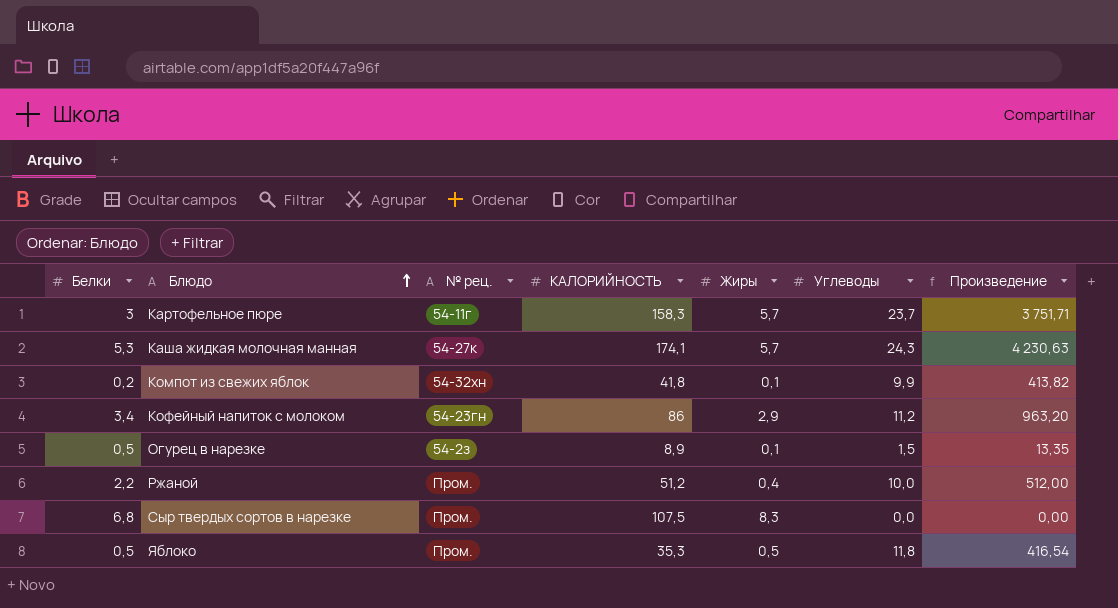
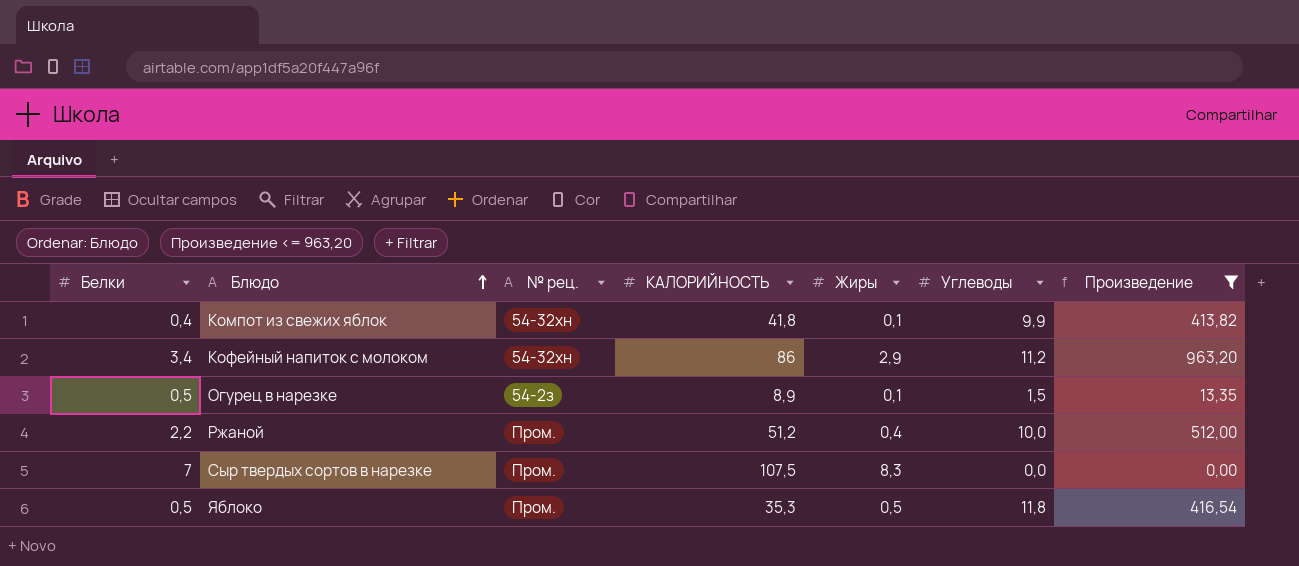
filter: none -> Произведение <= 963,20
Компот из свежих яблок | Белки: 0,2 -> 0,4
Кофейный напиток с молоком | № рец.: 54-23гн -> 54-32хн
Сыр твердых сортов в нарезке | Белки: 6,8 -> 7

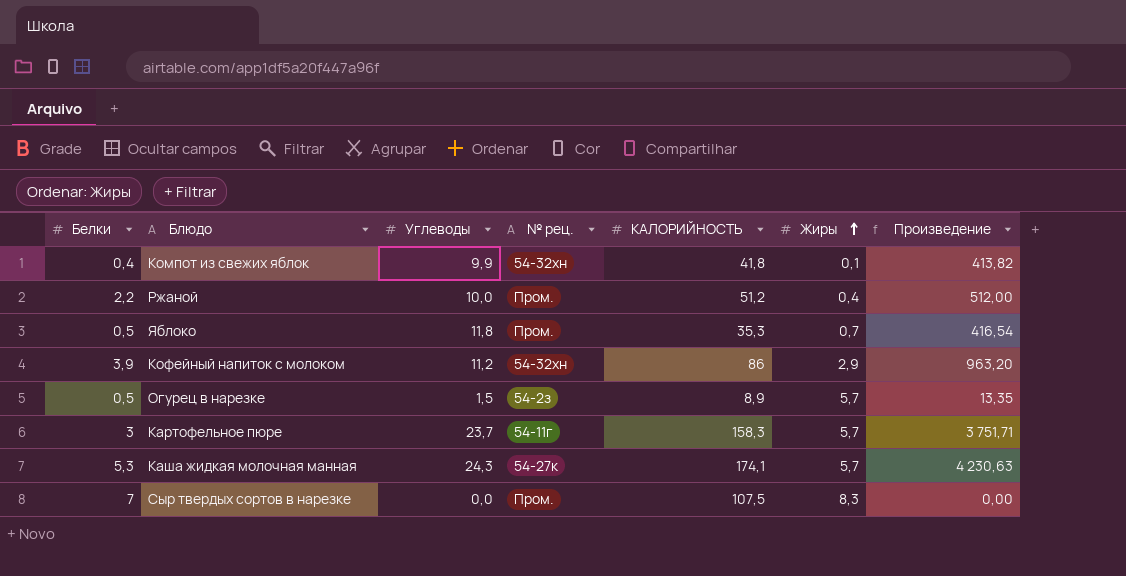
filter: Произведение <= 963,20 -> none
row order: Блюдо ascending -> Жиры ascending
column Углеводы | position: 6 -> 3
Яблоко | Жиры: 0,5 -> 0,7
Кофейный напиток с молоком | Белки: 3,4 -> 3,9
Огурец в нарезке | Жиры: 0,1 -> 5,7

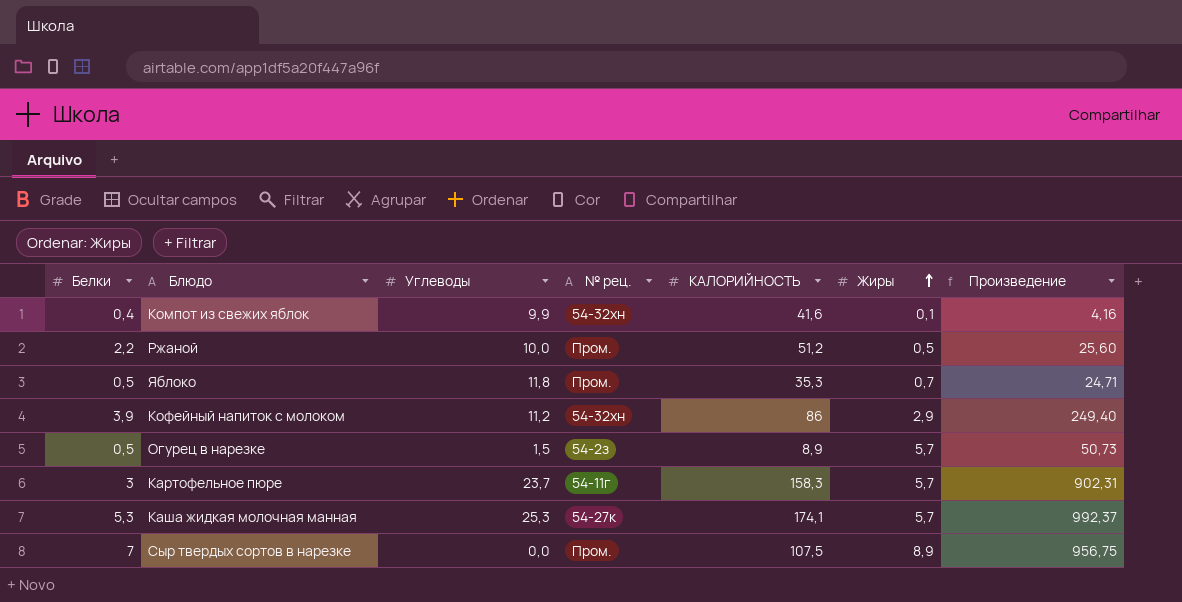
column Произведение | formula: [Углеводы] * [КАЛОРИЙНОСТЬ] -> [КАЛОРИЙНОСТЬ] * [Жиры]
Компот из свежих яблок | КАЛОРИЙНОСТЬ: 41,8 -> 41,6
Ржаной | Жиры: 0,4 -> 0,5
Каша жидкая молочная манная | Углеводы: 24,3 -> 25,3
Сыр твердых сортов в нарезке | Жиры: 8,3 -> 8,9

